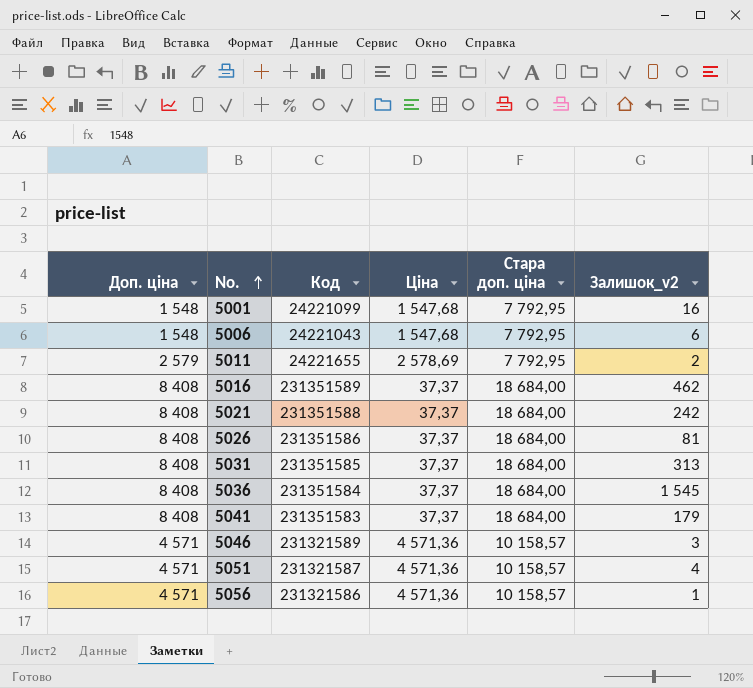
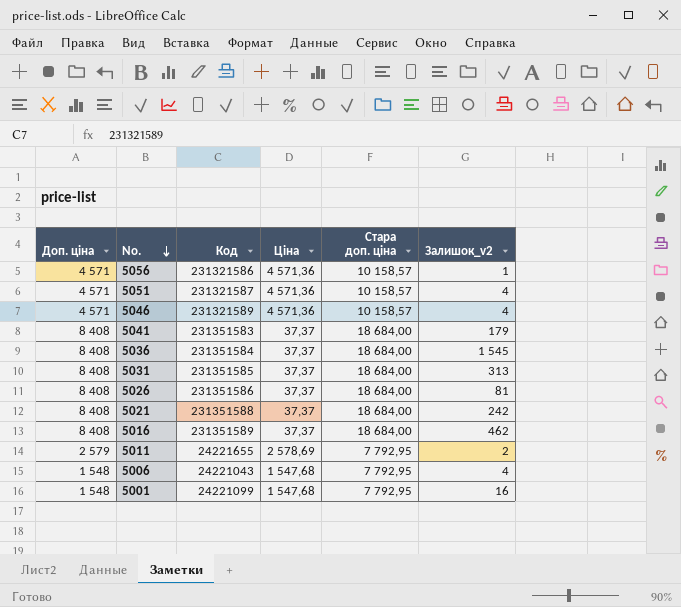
row order: No. ascending -> No. descending
5046 | Залишок_v2: 3 -> 4
5006 | Залишок_v2: 6 -> 4

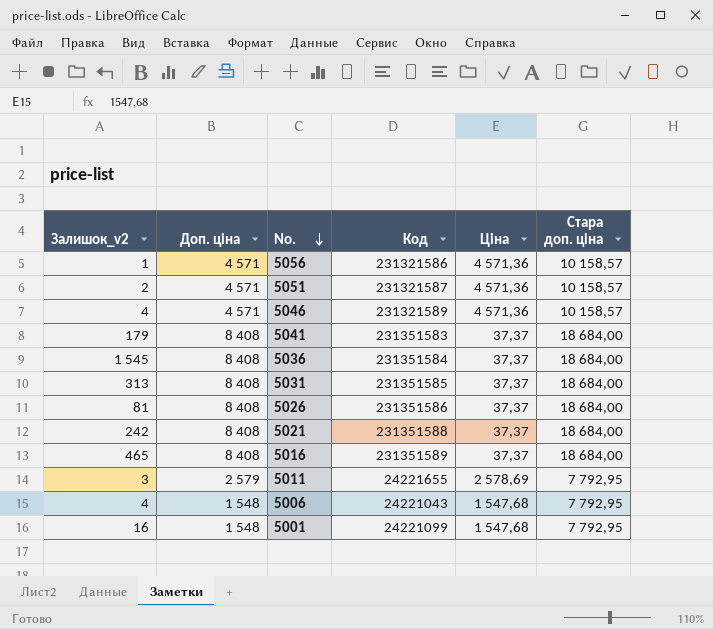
column Залишок_v2 | position: 6 -> 1
5051 | Залишок_v2: 4 -> 2
5016 | Залишок_v2: 462 -> 465
5011 | Залишок_v2: 2 -> 3

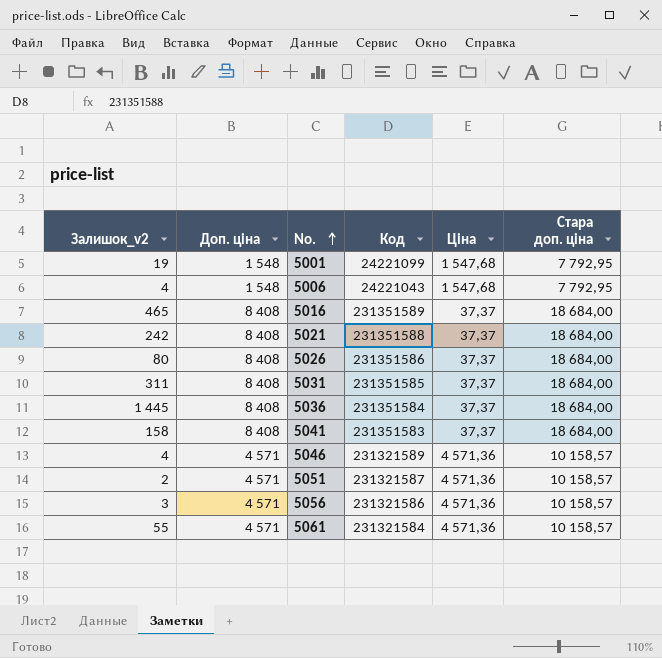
row order: No. descending -> No. ascending
row 5011: 3 | 2 579 | 24221655 | 2 578,69 | 7 792,95 -> none
5001 | Залишок_v2: 16 -> 19
5026 | Залишок_v2: 81 -> 80
5031 | Залишок_v2: 313 -> 311
5036 | Залишок_v2: 1 545 -> 1 445
5041 | Залишок_v2: 179 -> 158
5056 | Залишок_v2: 1 -> 3
row 5061: none -> 55 | 4 571 | 231321584 | 4 571,36 | 10 158,57

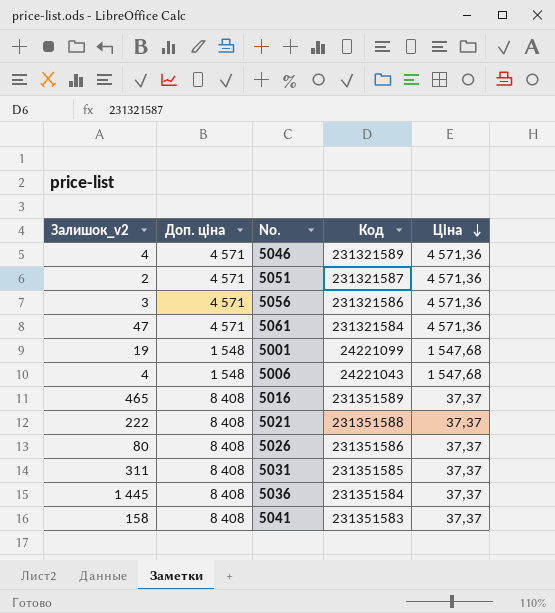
row order: No. ascending -> Ціна descending
column Стара доп. ціна | position: 6 -> none
5061 | Залишок_v2: 55 -> 47
5021 | Залишок_v2: 242 -> 222

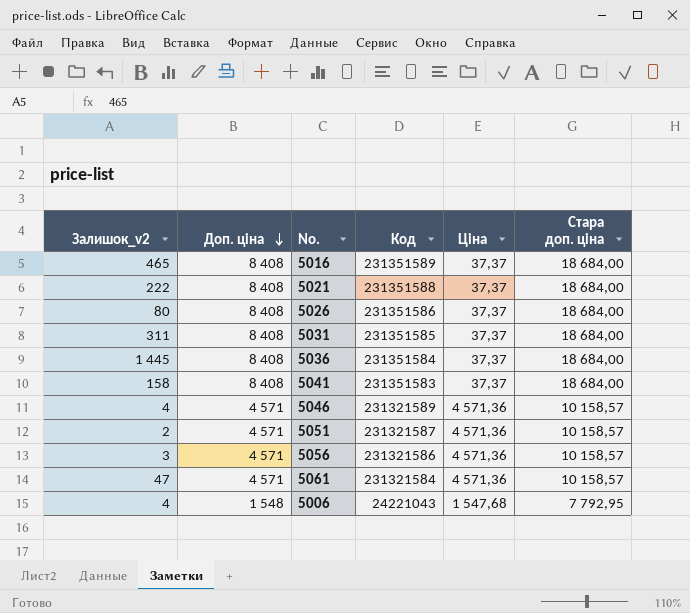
row order: Ціна descending -> Доп. ціна descending
column Стара доп. ціна | position: none -> 6
row 5001: 19 | 1 548 | 24221099 | 1 547,68 -> none

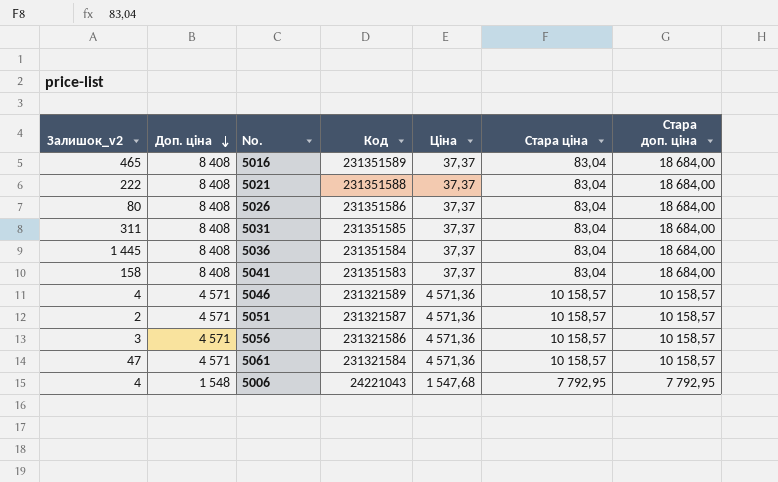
column Стара ціна | position: none -> 6

